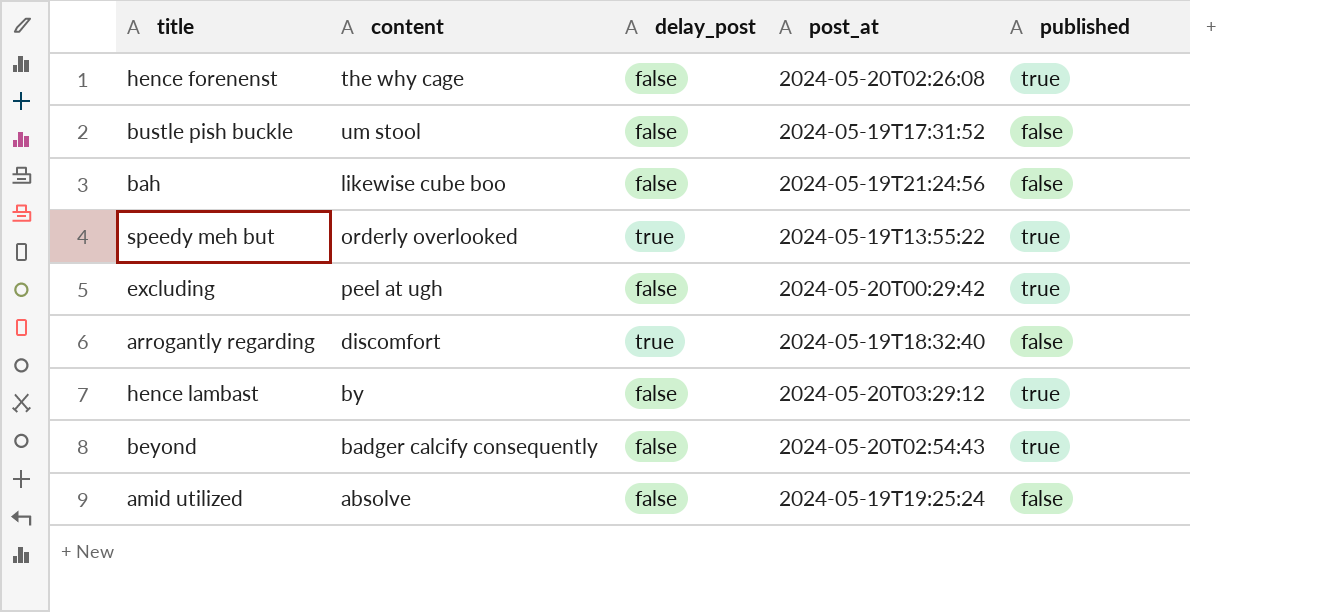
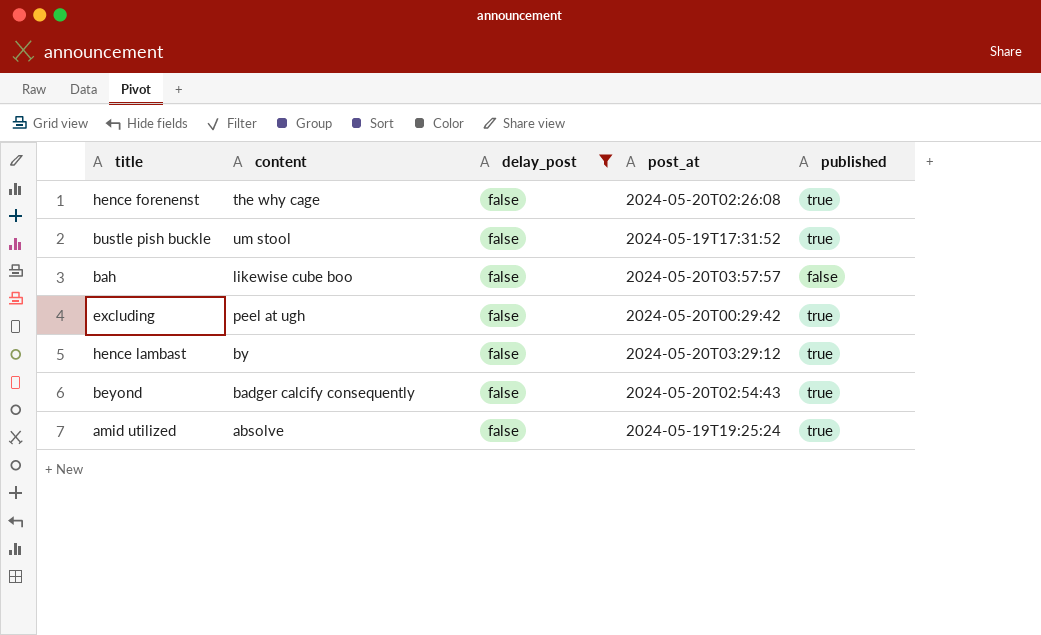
filter: none -> delay_post = false
bustle pish buckle | published: false -> true
bah | post_at: 2024-05-19T21:24:56 -> 2024-05-20T03:57:57
amid utilized | published: false -> true

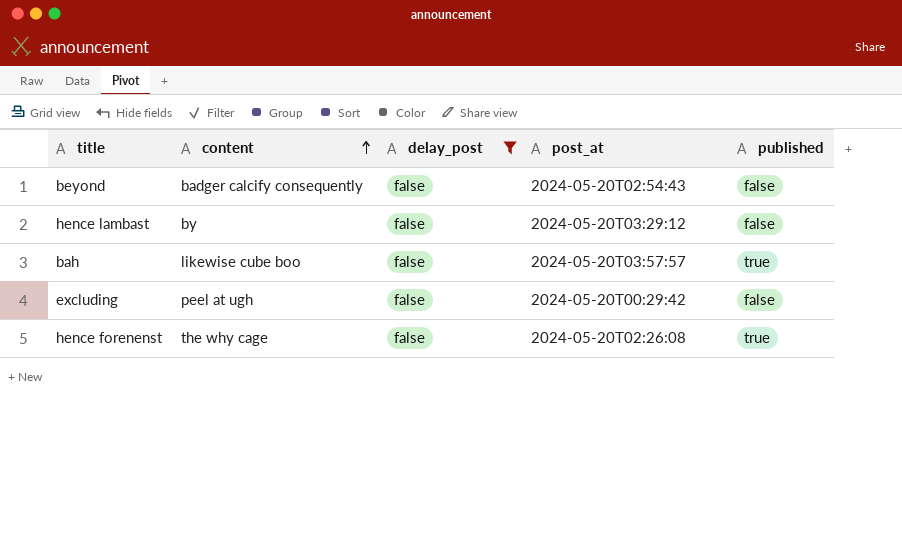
row order: none -> content ascending
row bustle pish buckle: um stool | false | 2024-05-19T17:31:52 | true -> none
row amid utilized: absolve | false | 2024-05-19T19:25:24 | true -> none
beyond | published: true -> false
hence lambast | published: true -> false
bah | published: false -> true
excluding | published: true -> false

